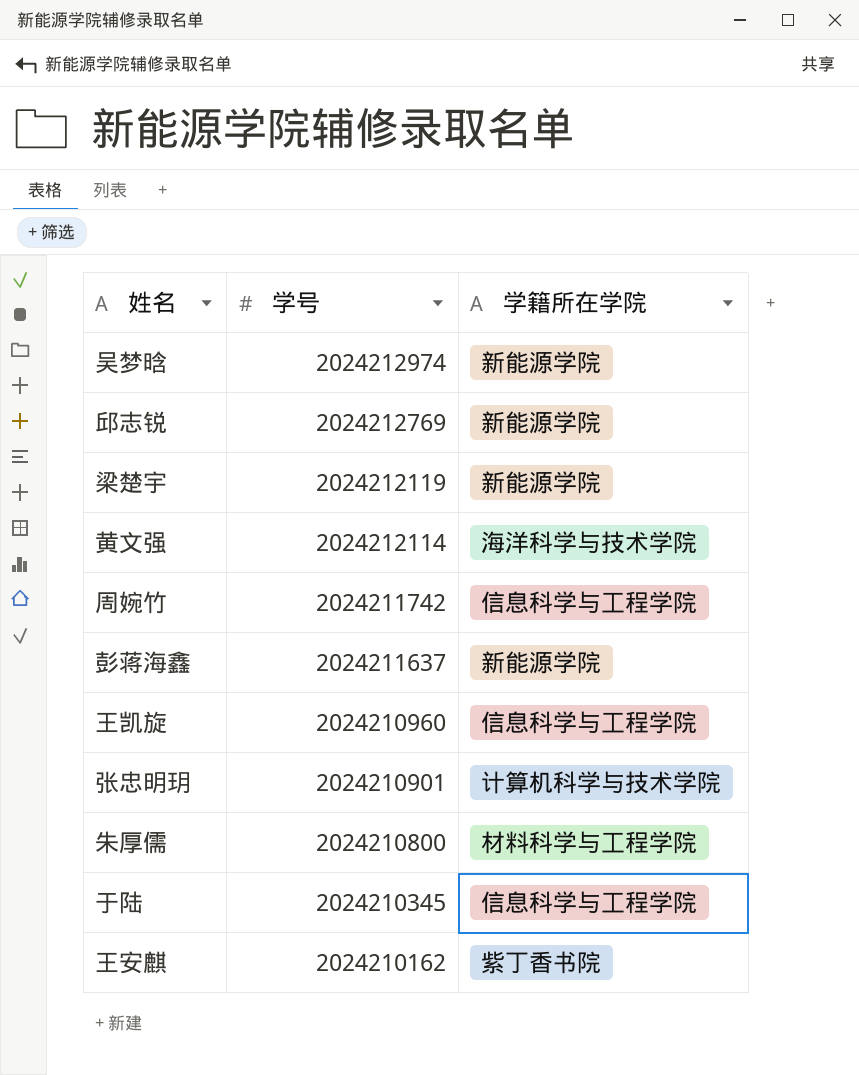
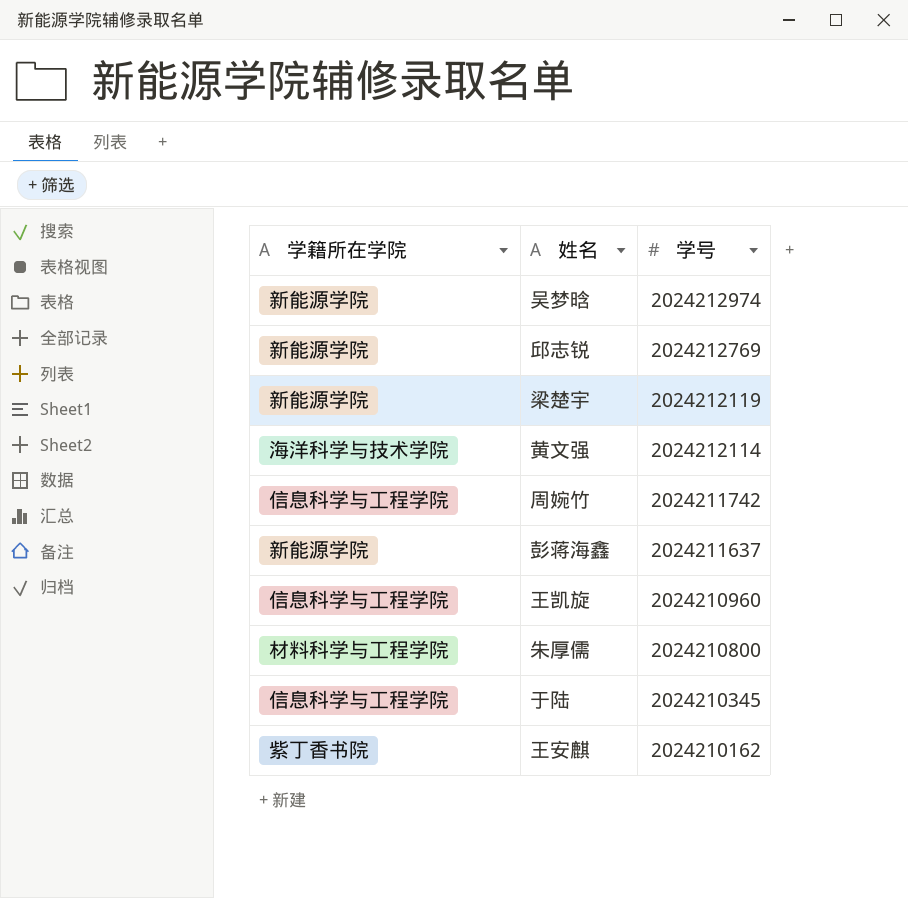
column 学籍所在学院 | position: 3 -> 1
row 张忠明玥: 2024210901 | 计算机科学与技术学院 -> none

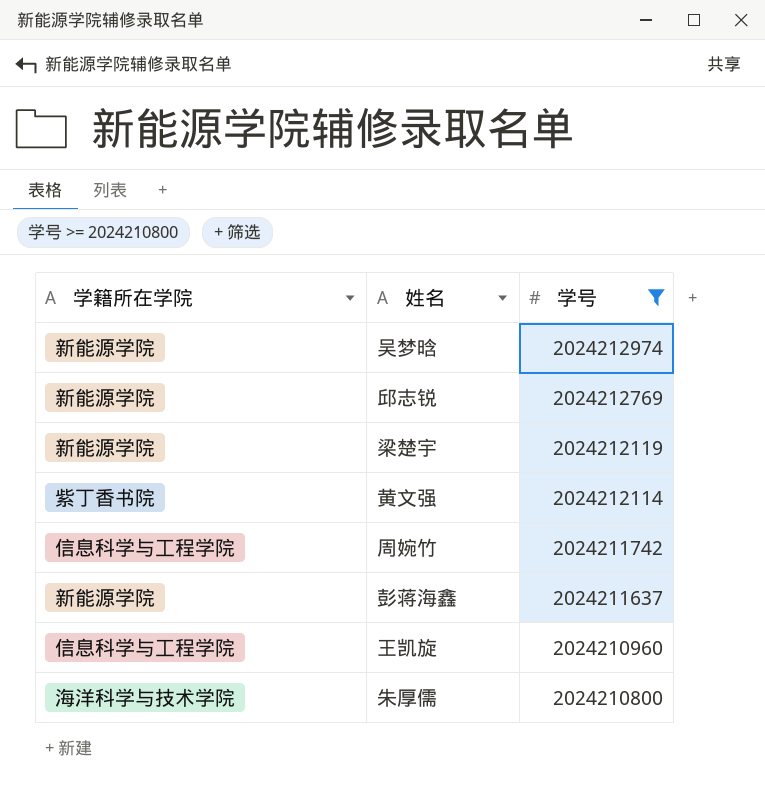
filter: none -> 学号 >= 2024210800
黄文强 | 学籍所在学院: 海洋科学与技术学院 -> 紫丁香书院
朱厚儒 | 学籍所在学院: 材料科学与工程学院 -> 海洋科学与技术学院

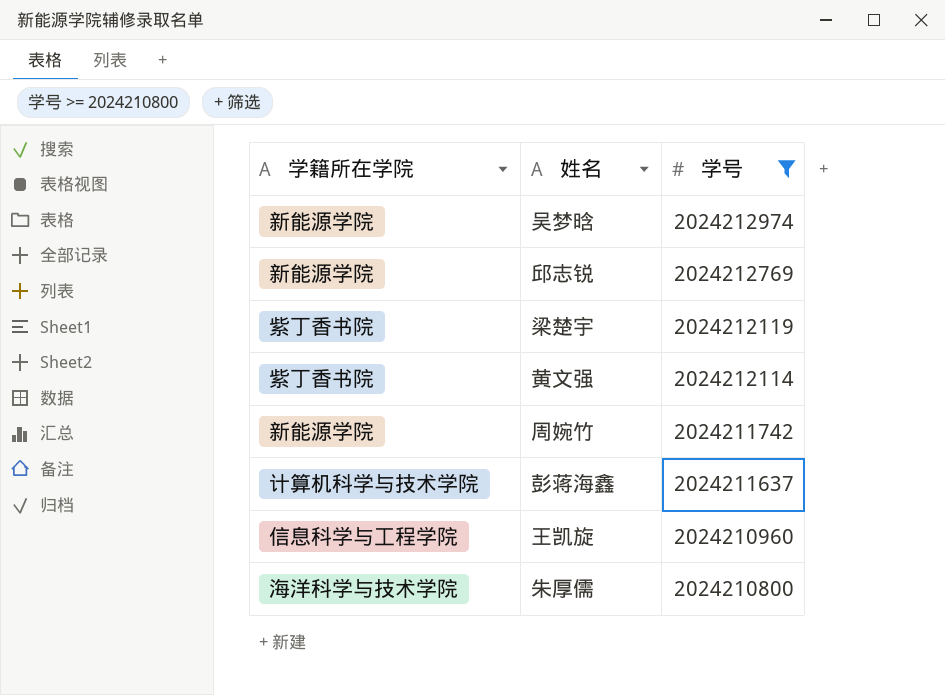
梁楚宇 | 学籍所在学院: 新能源学院 -> 紫丁香书院
周婉竹 | 学籍所在学院: 信息科学与工程学院 -> 新能源学院
彭蒋海鑫 | 学籍所在学院: 新能源学院 -> 计算机科学与技术学院

